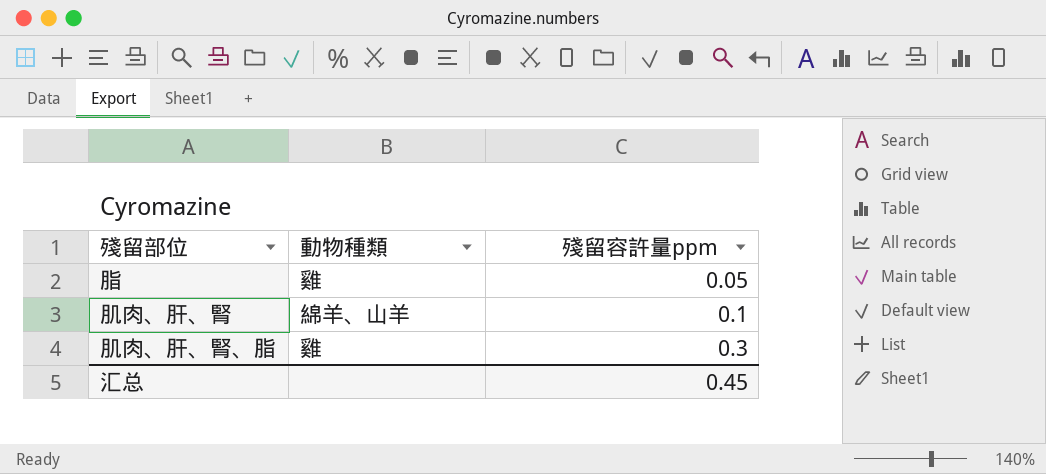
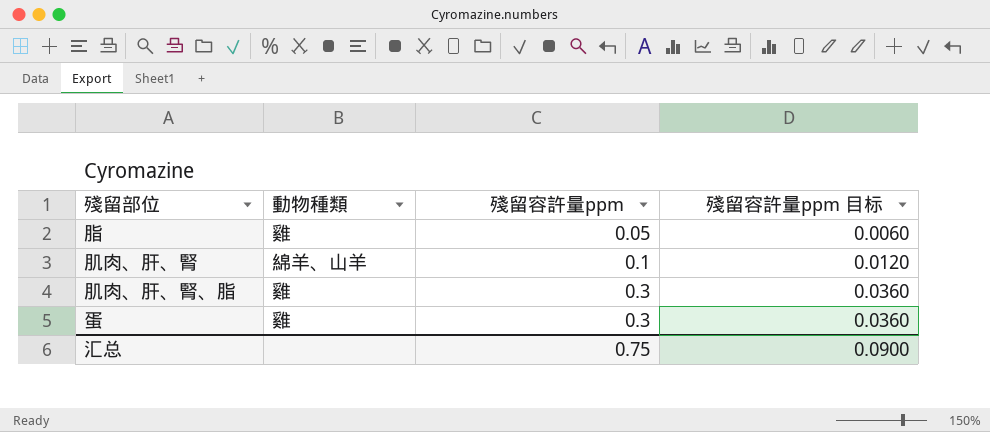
column 殘留容許量ppm 目标 | formula: none -> [殘留容許量ppm] * 0.12
row 蛋: none -> 雞 | 0.3 | 0.0360
汇总 | 殘留容許量ppm: 0.45 -> 0.75

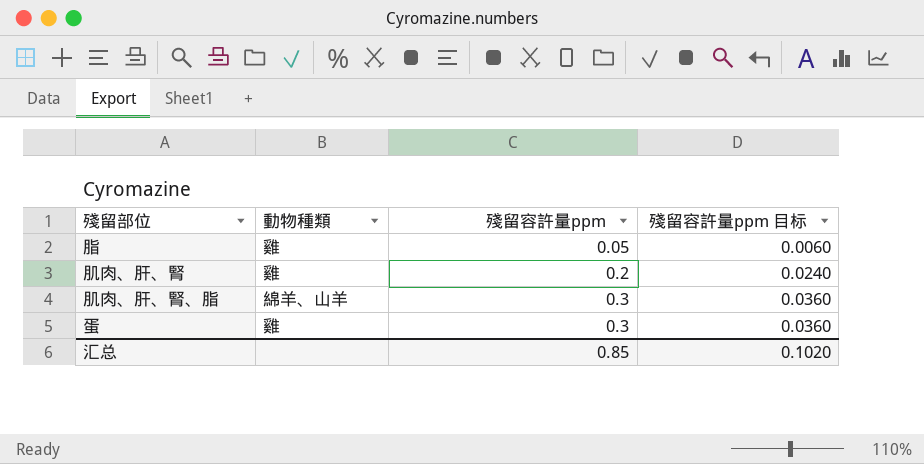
肌肉、肝、腎 | 動物種類: 綿羊、山羊 -> 雞
肌肉、肝、腎 | 殘留容許量ppm: 0.1 -> 0.2
肌肉、肝、腎 | 殘留容許量ppm 目标: 0.0120 -> 0.0240
肌肉、肝、腎、脂 | 動物種類: 雞 -> 綿羊、山羊
汇总 | 殘留容許量ppm: 0.75 -> 0.85
汇总 | 殘留容許量ppm 目标: 0.0900 -> 0.1020

